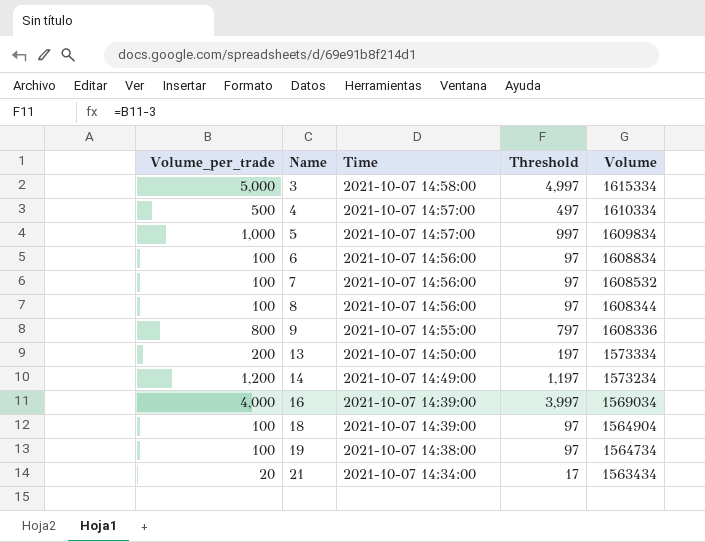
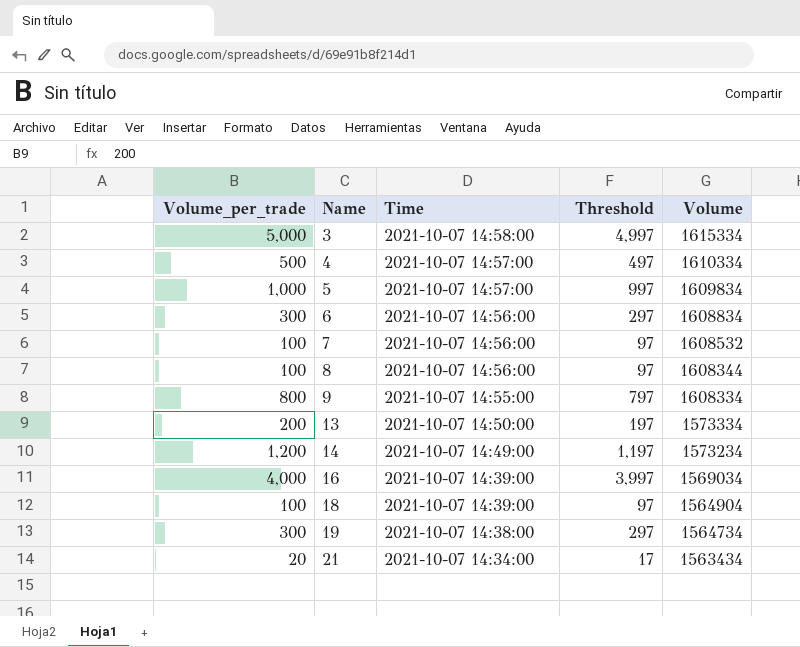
6 | Volume_per_trade: 100 -> 300
6 | Threshold: 97 -> 297
9 | Volume: 1608336 -> 1608334
19 | Volume_per_trade: 100 -> 300
19 | Threshold: 97 -> 297

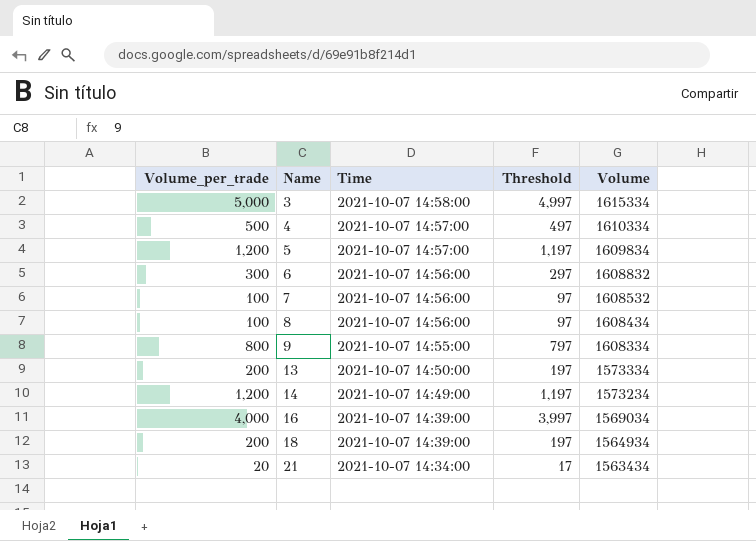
row 19: 300 | 2021-10-07 14:38:00 | 297 | 1564734 -> none
5 | Volume_per_trade: 1,000 -> 1,200
5 | Threshold: 997 -> 1,197
6 | Volume: 1608834 -> 1608832
8 | Volume: 1608344 -> 1608434
18 | Volume_per_trade: 100 -> 200
18 | Threshold: 97 -> 197
18 | Volume: 1564904 -> 1564934

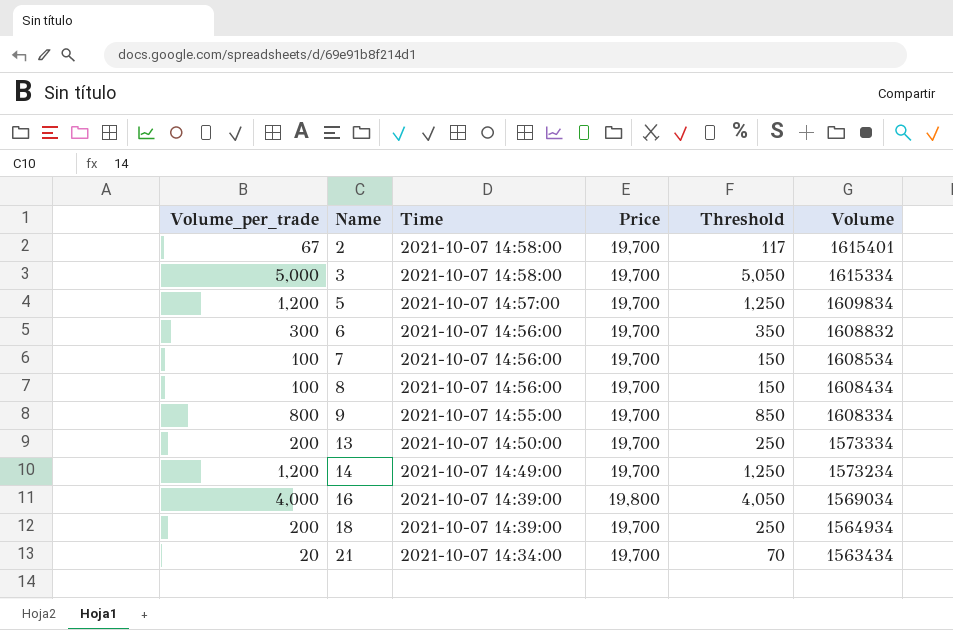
column Price | position: none -> 4
column Threshold | formula: [Volume_per_trade] - 3 -> [Volume_per_trade] + 50
row 4: 500 | 2021-10-07 14:57:00 | 497 | 1610334 -> none
row 2: none -> 67 | 2021-10-07 14:58:00 | 19,700 | 117 | 1615401
7 | Volume: 1608532 -> 1608534

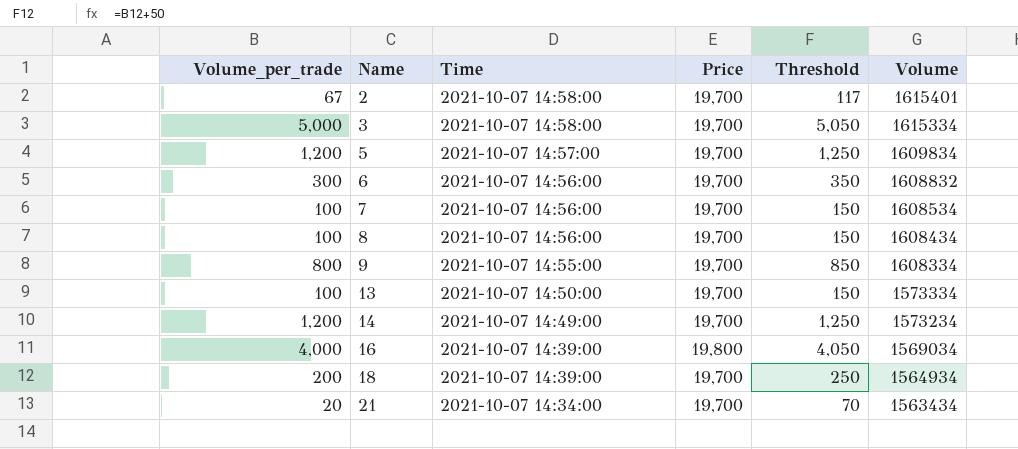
13 | Volume_per_trade: 200 -> 100
13 | Threshold: 250 -> 150

